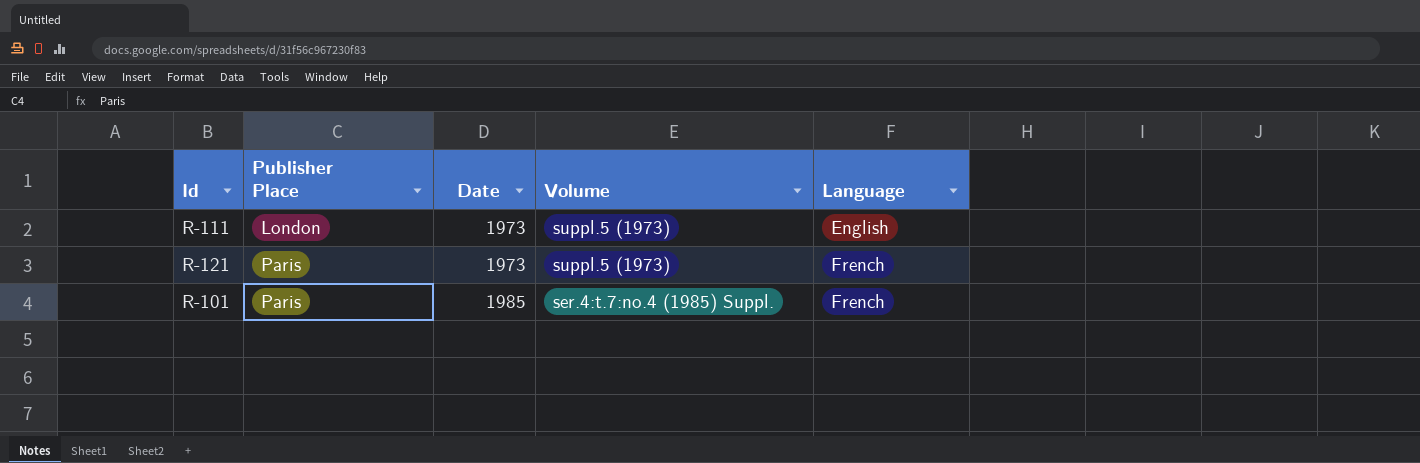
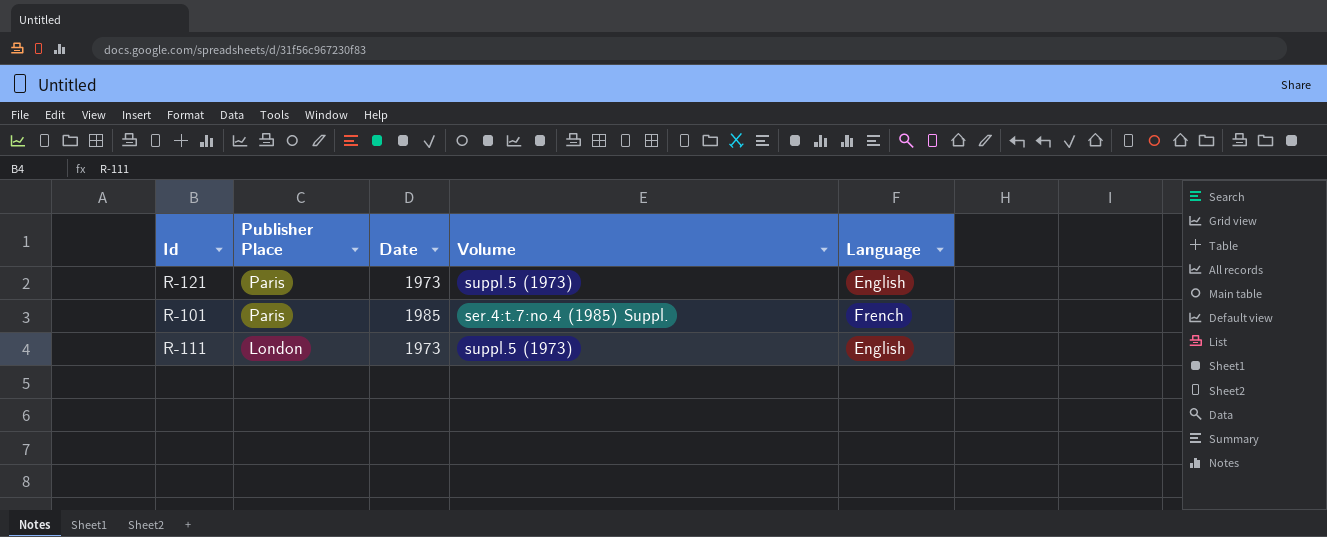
row order: Publisher Place ascending -> Publisher Place descending
R-121 | Language: French -> English

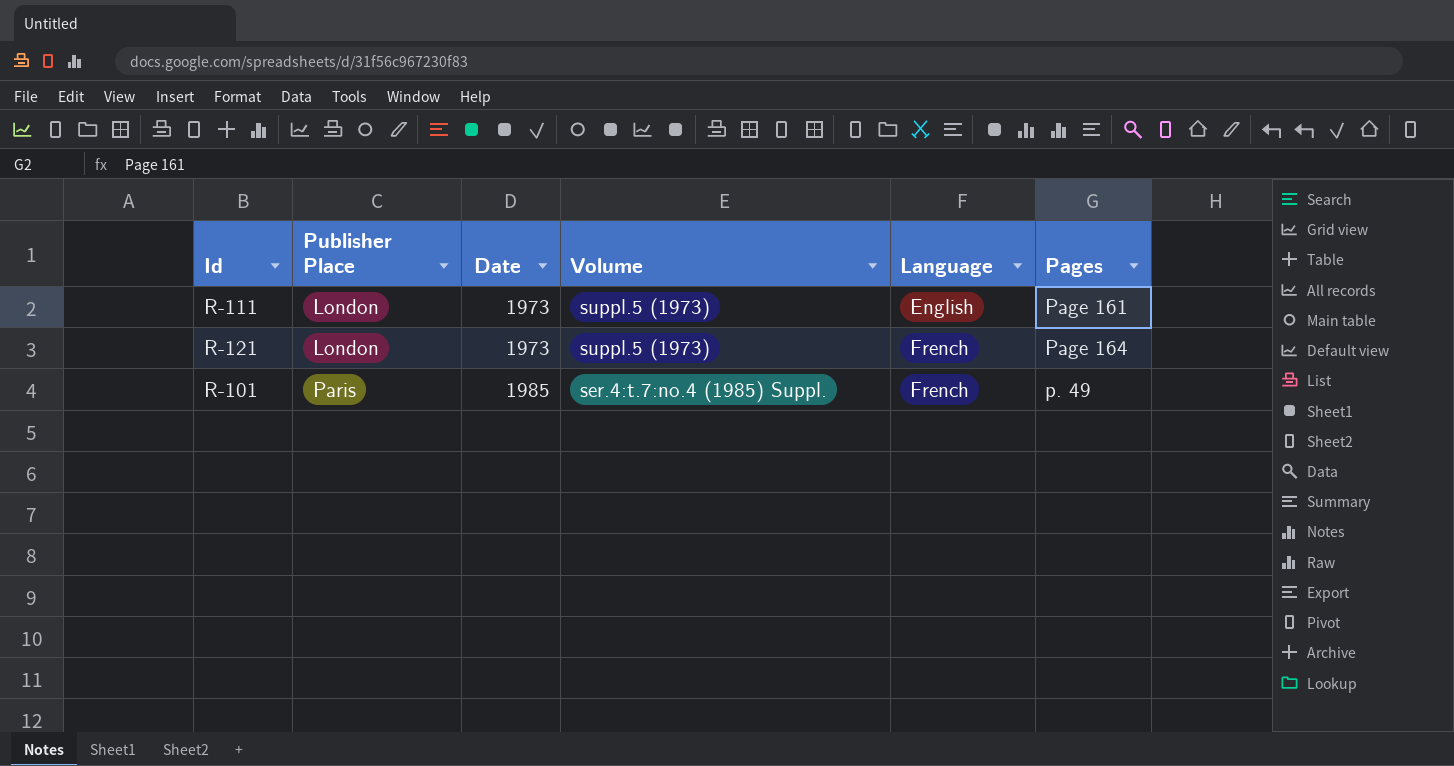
row order: Publisher Place descending -> Publisher Place ascending
column Pages | position: none -> 6
R-121 | Publisher Place: Paris -> London
R-121 | Language: English -> French

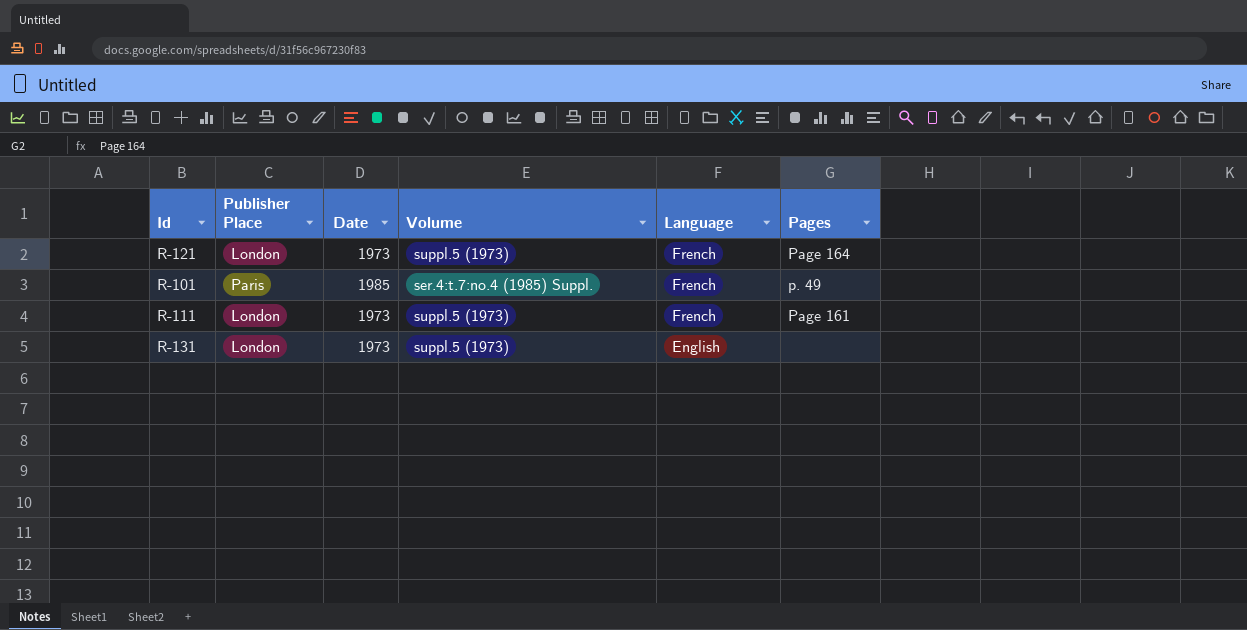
row order: Publisher Place ascending -> Language descending
R-111 | Language: English -> French
row R-131: none -> London | 1973 | suppl.5 (1973) | English | none

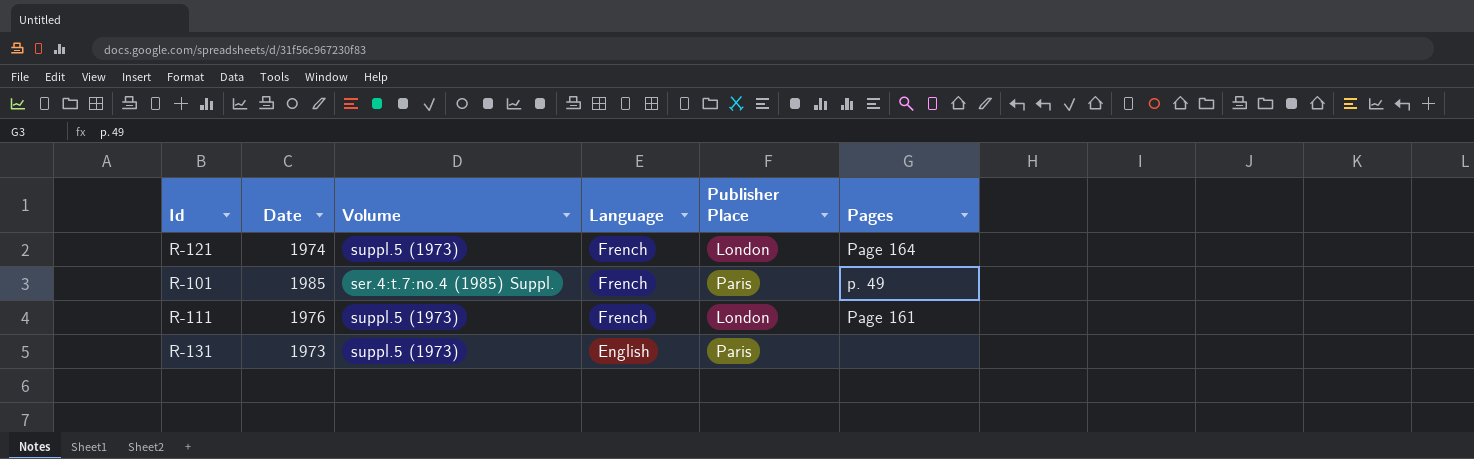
column Publisher Place | position: 2 -> 5
R-121 | Date: 1973 -> 1974
R-111 | Date: 1973 -> 1976
R-131 | Publisher Place: London -> Paris

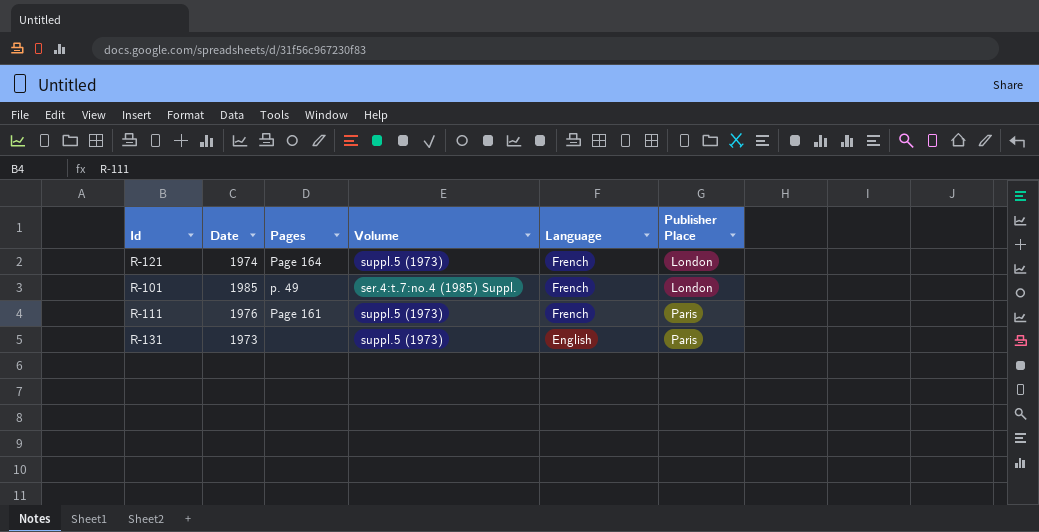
column Pages | position: 6 -> 3
R-101 | Publisher Place: Paris -> London
R-111 | Publisher Place: London -> Paris

